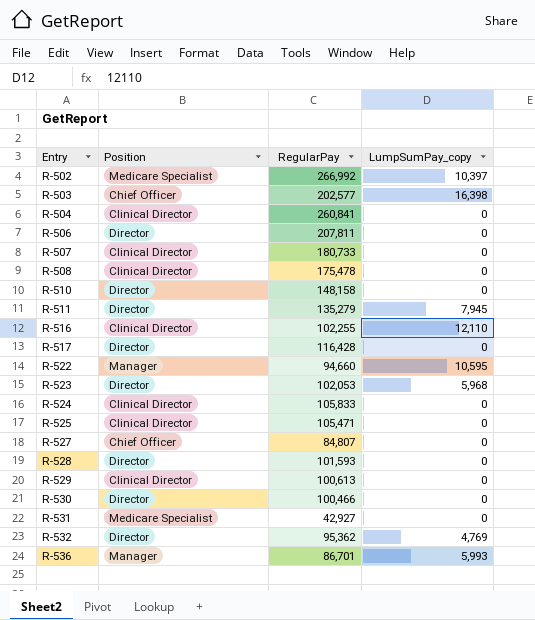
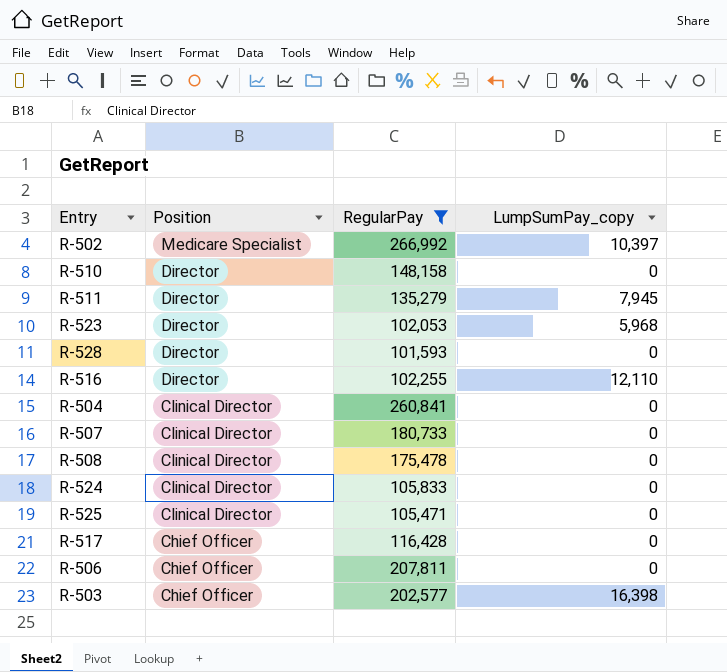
filter: none -> RegularPay >= 101,593
row order: Entry ascending -> Position descending
R-516 | Position: Clinical Director -> Director
R-517 | Position: Director -> Chief Officer
R-506 | Position: Director -> Chief Officer

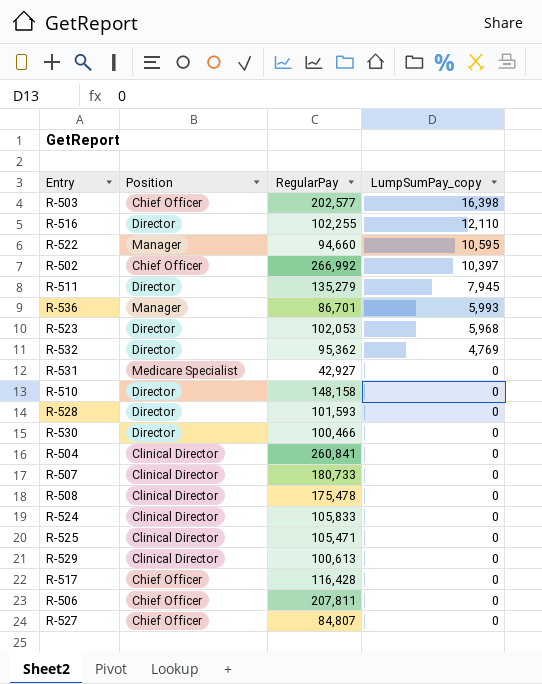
filter: RegularPay >= 101,593 -> none
row order: Position descending -> LumpSumPay_copy descending
R-502 | Position: Medicare Specialist -> Chief Officer

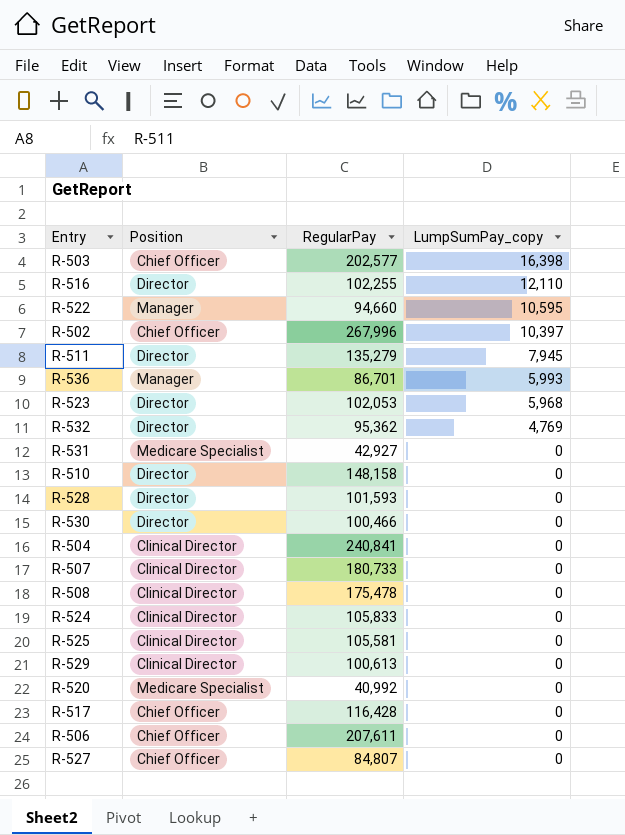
R-502 | RegularPay: 266,992 -> 267,996
R-504 | RegularPay: 260,841 -> 240,841
R-525 | RegularPay: 105,471 -> 105,581
row R-520: none -> Medicare Specialist | 40,992 | 0
R-506 | RegularPay: 207,811 -> 207,611

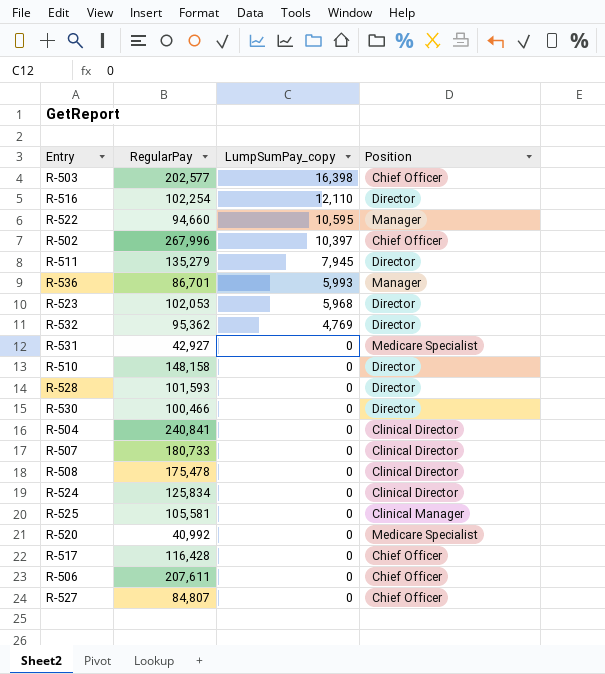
column Position | position: 2 -> 4
row R-529: Clinical Director | 100,613 | 0 -> none
R-516 | RegularPay: 102,255 -> 102,254
R-524 | RegularPay: 105,833 -> 125,834
R-525 | Position: Clinical Director -> Clinical Manager

